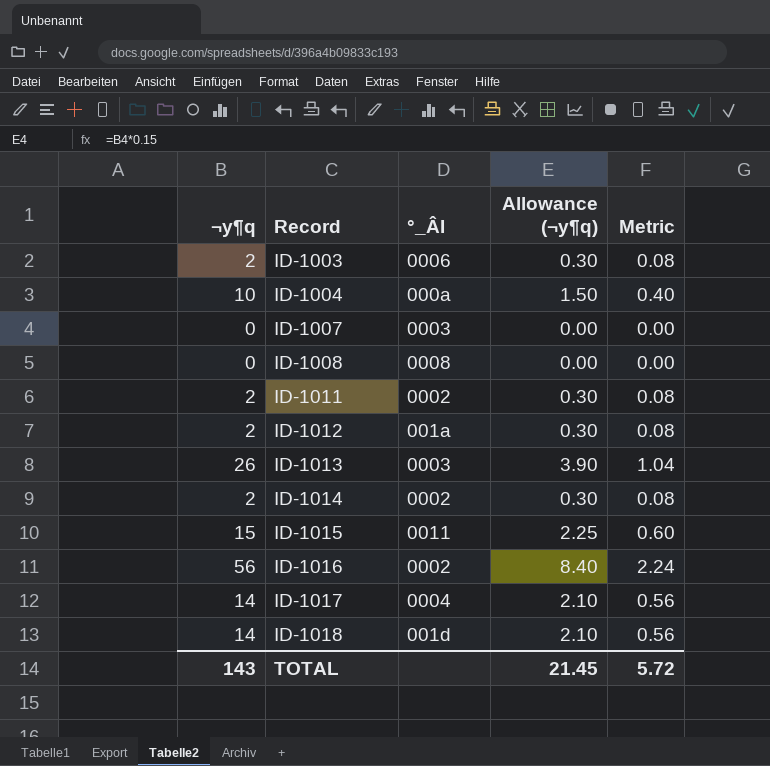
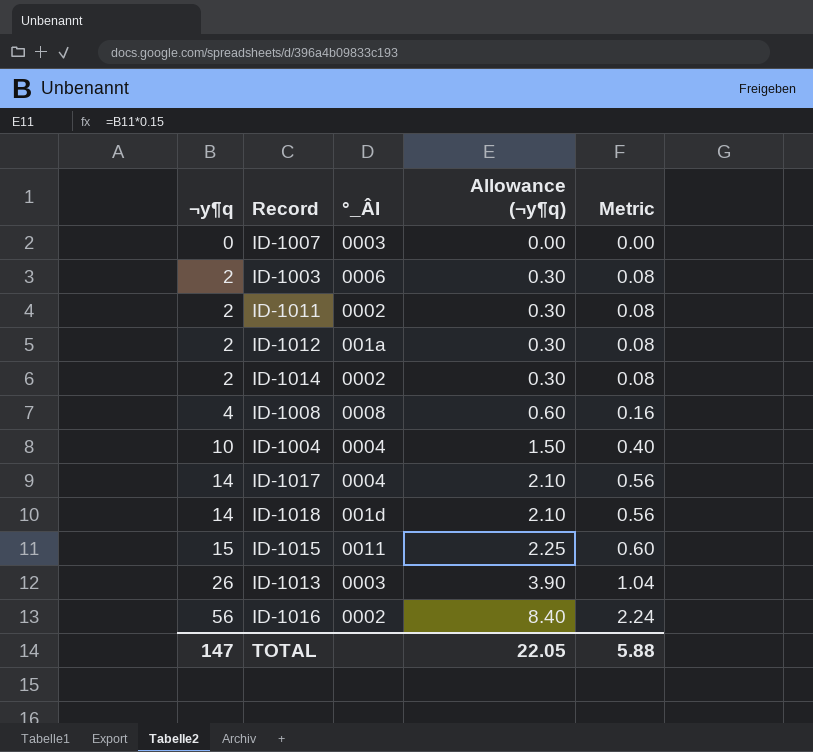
row order: Record ascending -> ¬y¶q ascending
ID-1008 | ¬y¶q: 0 -> 4
ID-1008 | Allowance (¬y¶q): 0.00 -> 0.60
ID-1008 | Metric: 0.00 -> 0.16
ID-1004 | °_ÂI: 000a -> 0004
TOTAL | ¬y¶q: 143 -> 147
TOTAL | Allowance (¬y¶q): 21.45 -> 22.05
TOTAL | Metric: 5.72 -> 5.88

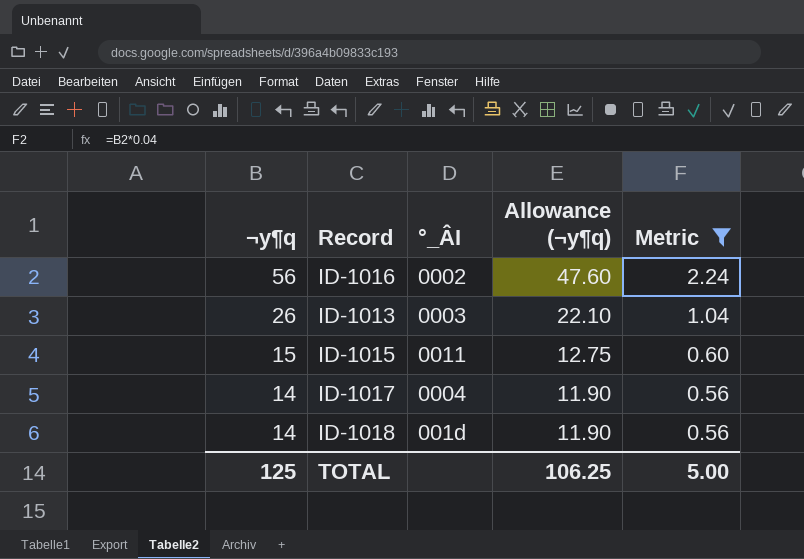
filter: none -> Metric >= 0.56
row order: ¬y¶q ascending -> ¬y¶q descending
column Allowance (¬y¶q) | formula: [¬y¶q] * 0.15 -> [¬y¶q] * 0.85
TOTAL | ¬y¶q: 147 -> 125
TOTAL | Allowance (¬y¶q): 22.05 -> 106.25
TOTAL | Metric: 5.88 -> 5.00

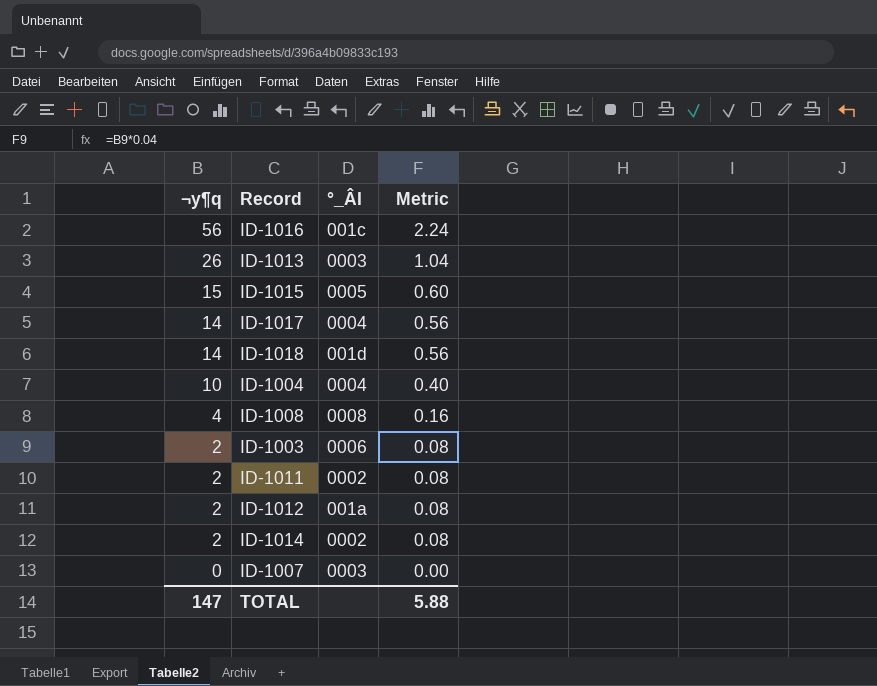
filter: Metric >= 0.56 -> none
column Allowance (¬y¶q) | formula: [¬y¶q] * 0.85 -> none
ID-1016 | °_ÂI: 0002 -> 001c
ID-1015 | °_ÂI: 0011 -> 0005
TOTAL | ¬y¶q: 125 -> 147
TOTAL | Metric: 5.00 -> 5.88

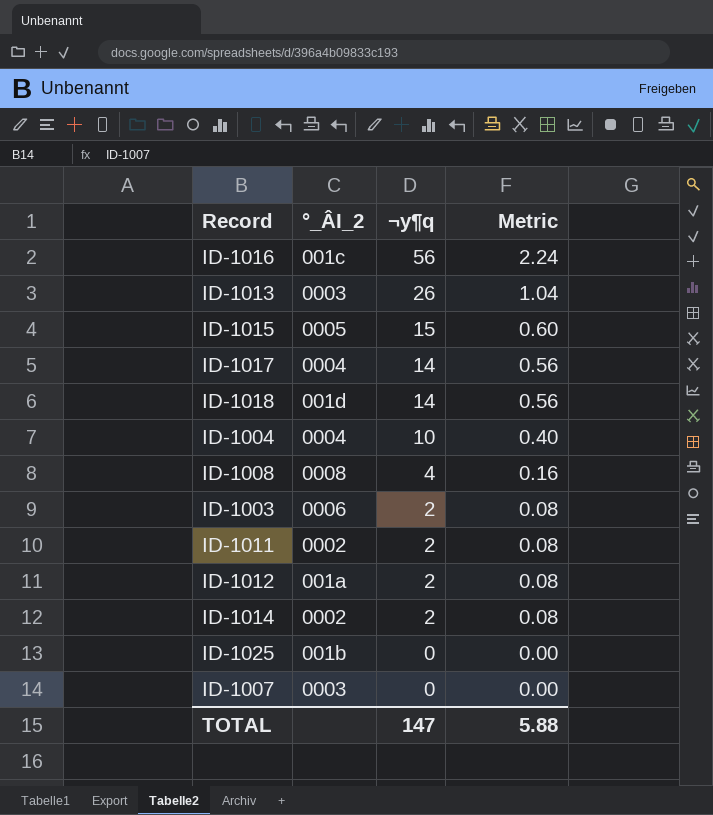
column name: °_ÂI -> °_ÂI_2
column ¬y¶q | position: 1 -> 3
row ID-1025: none -> 001b | 0 | 0.00

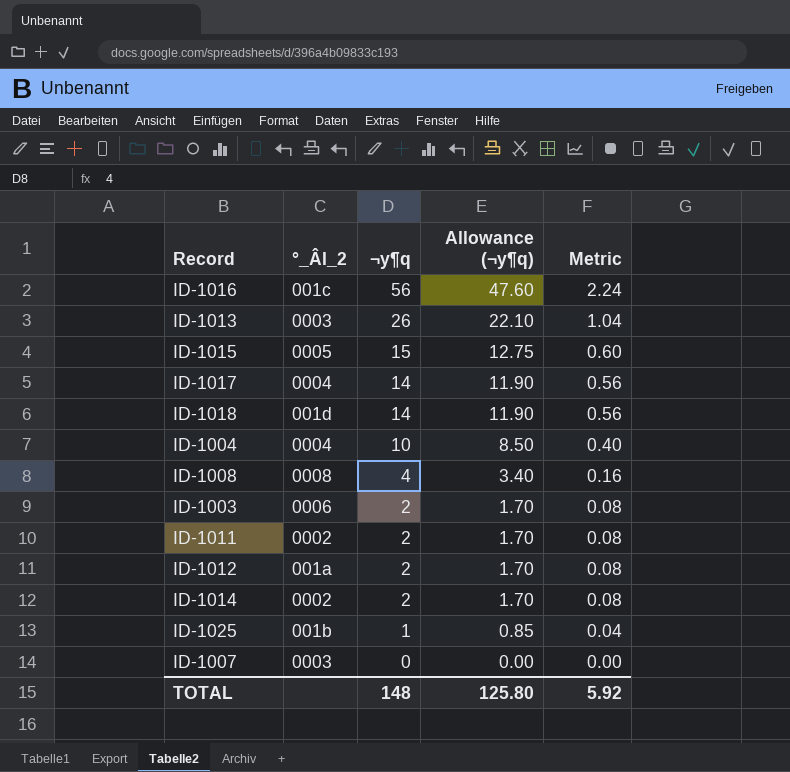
column Allowance (¬y¶q) | formula: none -> [¬y¶q] * 0.85
ID-1025 | ¬y¶q: 0 -> 1
ID-1025 | Metric: 0.00 -> 0.04
TOTAL | ¬y¶q: 147 -> 148
TOTAL | Metric: 5.88 -> 5.92

